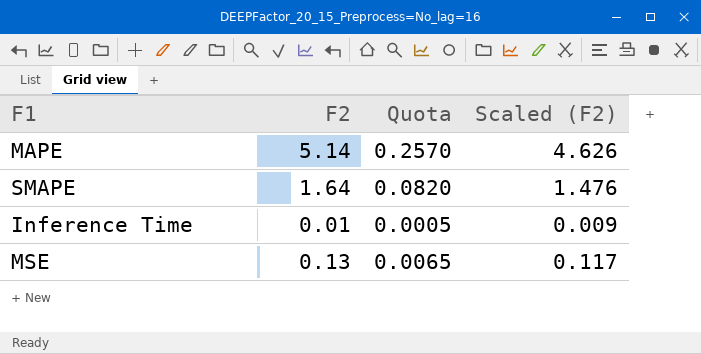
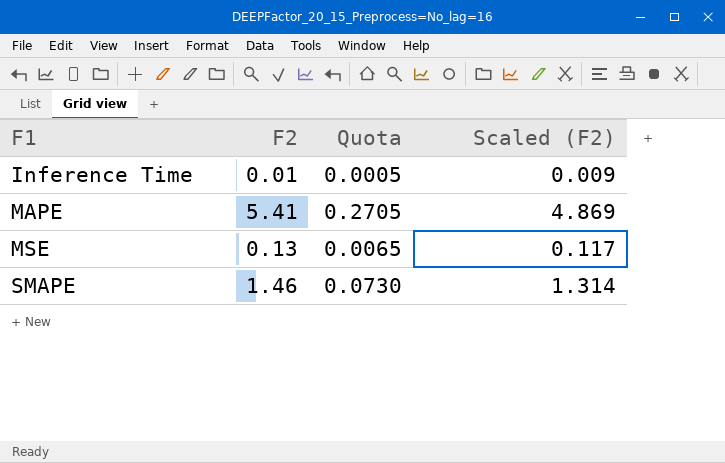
row order: none -> F1 ascending
MAPE | F2: 5.14 -> 5.41
MAPE | Quota: 0.2570 -> 0.2705
MAPE | Scaled (F2): 4.626 -> 4.869
SMAPE | F2: 1.64 -> 1.46
SMAPE | Quota: 0.0820 -> 0.0730
SMAPE | Scaled (F2): 1.476 -> 1.314

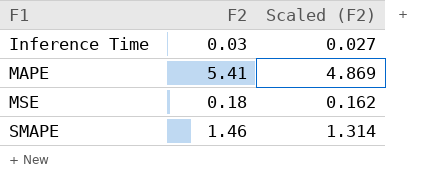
column Quota | formula: [F2] * 0.05 -> none
Inference Time | F2: 0.01 -> 0.03
Inference Time | Scaled (F2): 0.009 -> 0.027
MSE | F2: 0.13 -> 0.18
MSE | Scaled (F2): 0.117 -> 0.162

